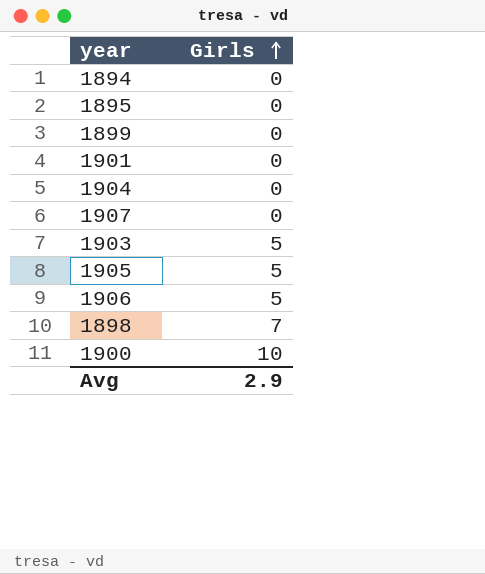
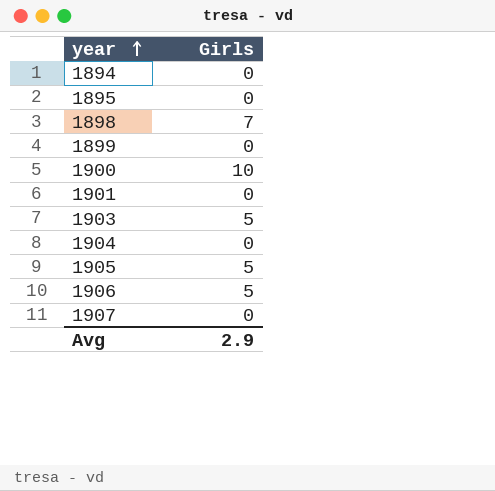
row order: Girls ascending -> year ascending

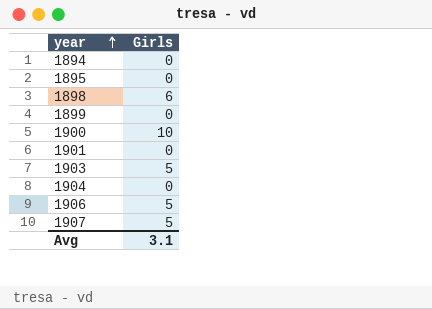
row 1905: 5 -> none
1898 | Girls: 7 -> 6
1907 | Girls: 0 -> 5
Avg | Girls: 2.9 -> 3.1

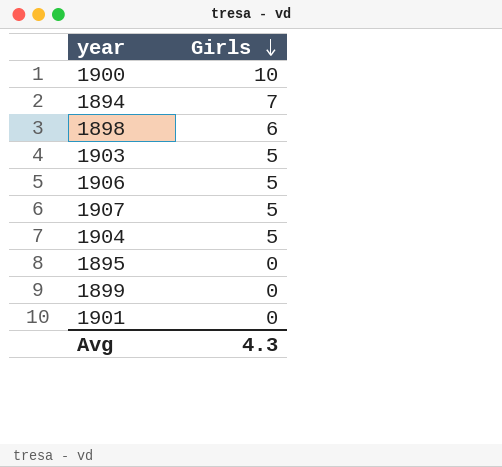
row order: year ascending -> Girls descending
1894 | Girls: 0 -> 7
1904 | Girls: 0 -> 5
Avg | Girls: 3.1 -> 4.3

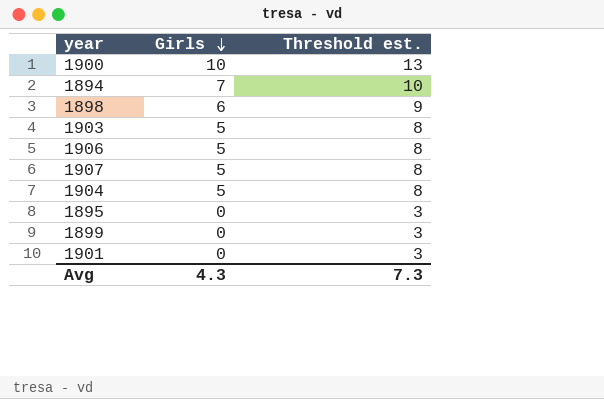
column Threshold est. | formula: none -> [Girls] + 3

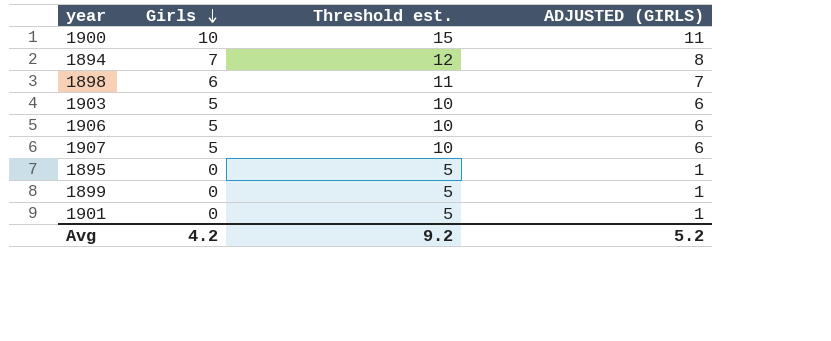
column Threshold est. | formula: [Girls] + 3 -> [Girls] + 5
column ADJUSTED (GIRLS) | formula: none -> [Girls] + 1
row 1904: 5 | 8 -> none
Avg | Girls: 4.3 -> 4.2
Avg | Threshold est.: 7.3 -> 9.2

